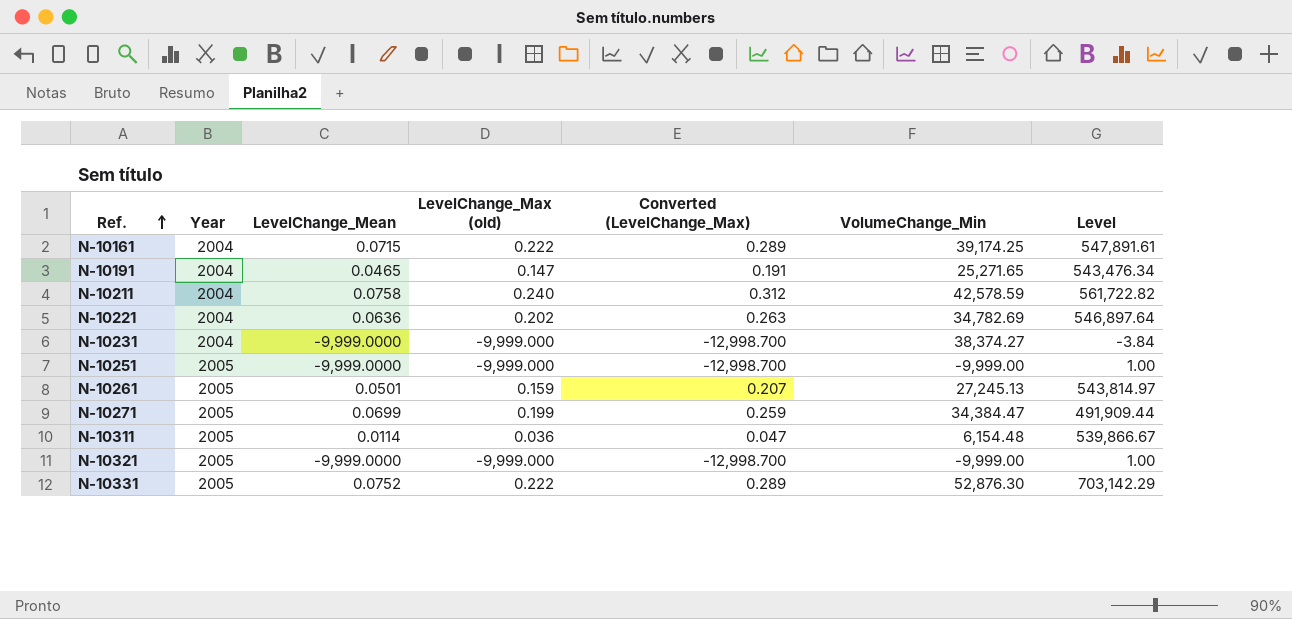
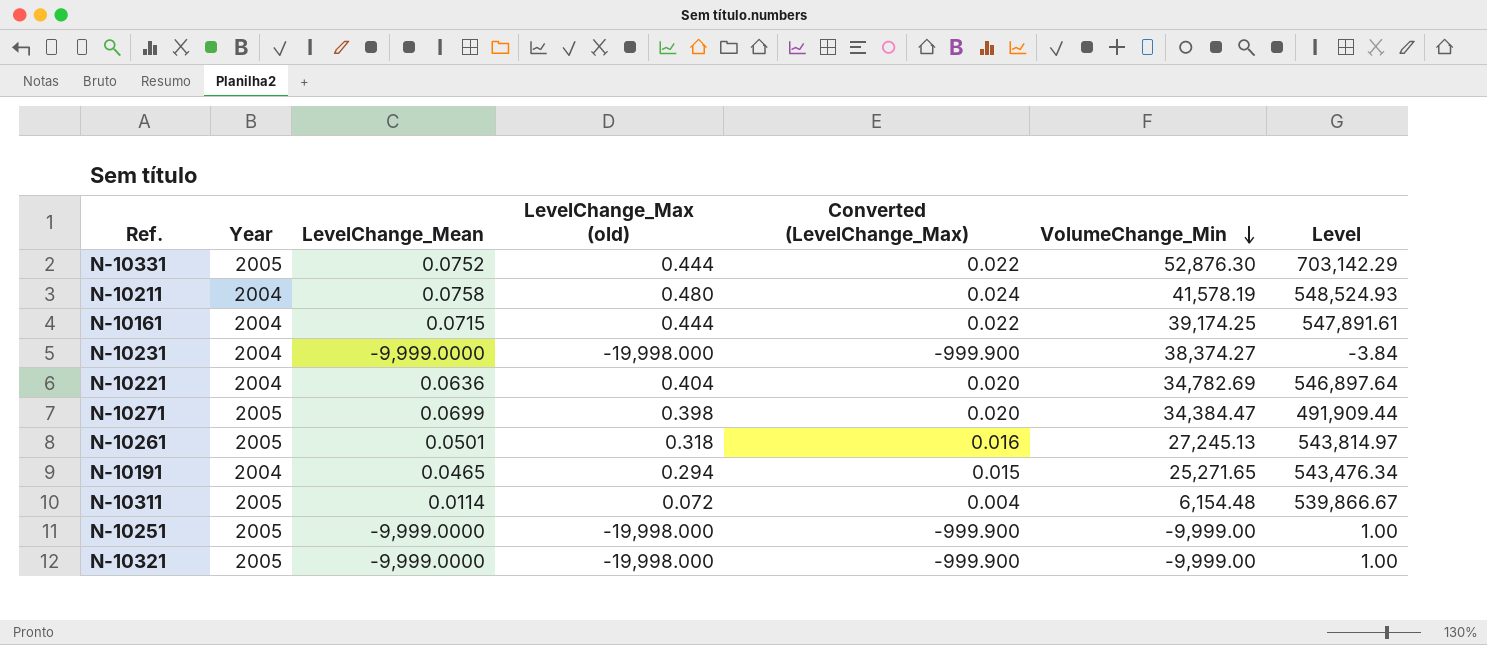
row order: Ref. ascending -> VolumeChange_Min descending
column Converted (LevelChange_Max) | formula: [LevelChange_Max (old)] * 1.3 -> [LevelChange_Max (old)] * 0.05
N-10331 | LevelChange_Max (old): 0.222 -> 0.444
N-10211 | LevelChange_Max (old): 0.240 -> 0.480
N-10211 | VolumeChange_Min: 42,578.59 -> 41,578.19
N-10211 | Level: 561,722.82 -> 548,524.93
N-10161 | LevelChange_Max (old): 0.222 -> 0.444
N-10231 | LevelChange_Max (old): -9,999.000 -> -19,998.000
N-10221 | LevelChange_Max (old): 0.202 -> 0.404
N-10271 | LevelChange_Max (old): 0.199 -> 0.398
N-10261 | LevelChange_Max (old): 0.159 -> 0.318
N-10191 | LevelChange_Max (old): 0.147 -> 0.294
N-10311 | LevelChange_Max (old): 0.036 -> 0.072
N-10251 | LevelChange_Max (old): -9,999.000 -> -19,998.000
N-10321 | LevelChange_Max (old): -9,999.000 -> -19,998.000

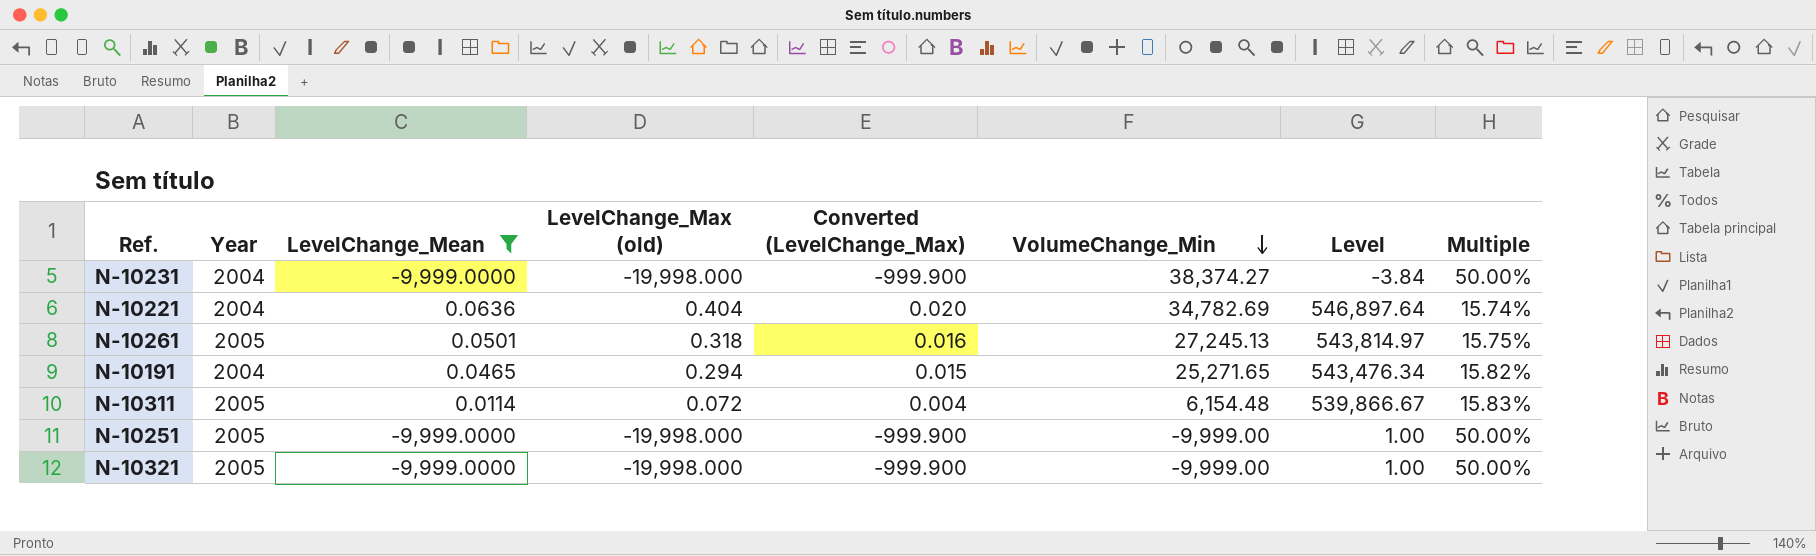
filter: none -> LevelChange_Mean <= 0.0636
column Multiple | formula: none -> [LevelChange_Mean] / [LevelChange_Max (old)]

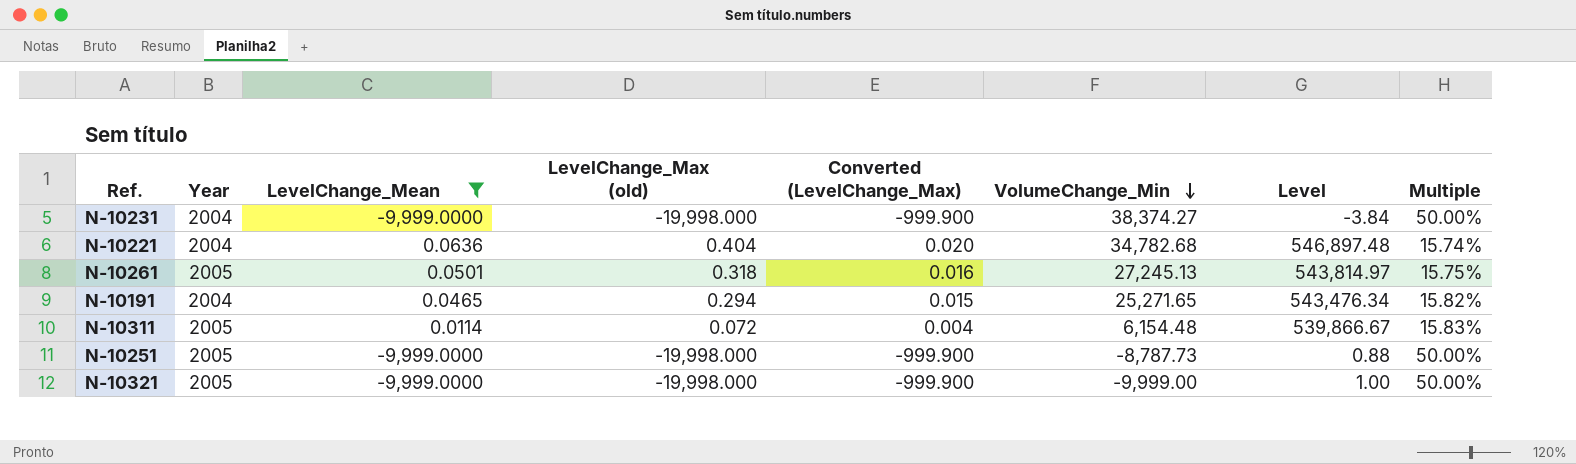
N-10221 | VolumeChange_Min: 34,782.69 -> 34,782.68
N-10221 | Level: 546,897.64 -> 546,897.48
N-10251 | VolumeChange_Min: -9,999.00 -> -8,787.73
N-10251 | Level: 1.00 -> 0.88

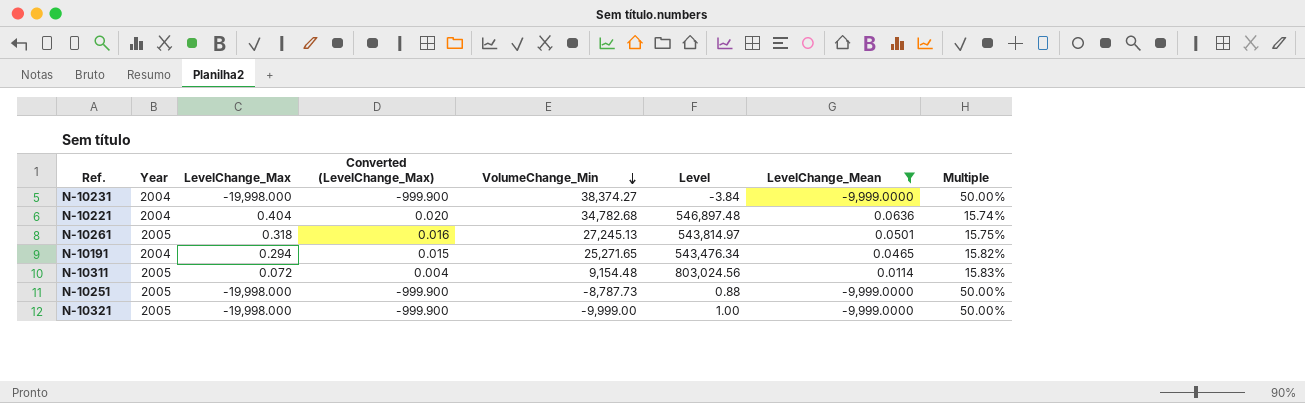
column name: LevelChange_Max (old) -> LevelChange_Max
column LevelChange_Mean | position: 3 -> 7
N-10311 | VolumeChange_Min: 6,154.48 -> 9,154.48
N-10311 | Level: 539,866.67 -> 803,024.56

